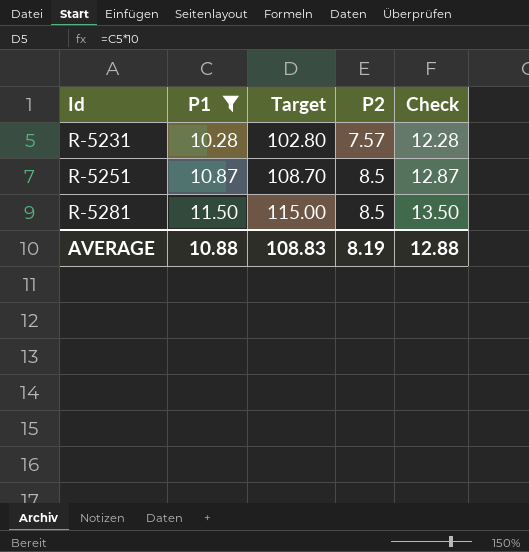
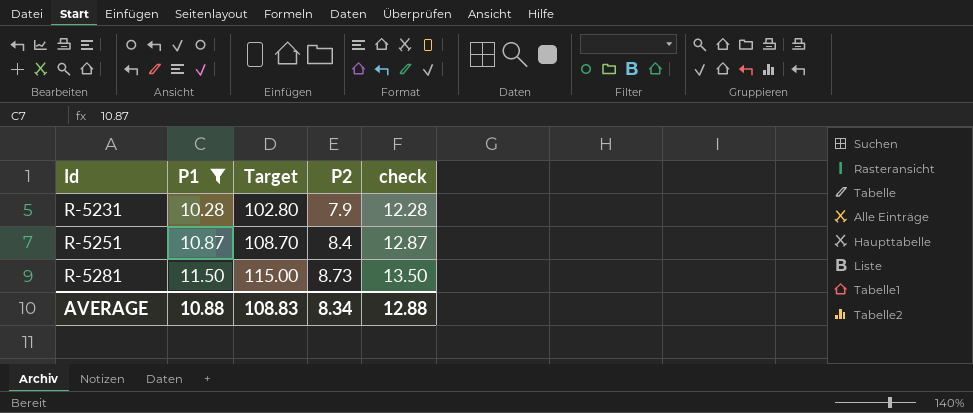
column name: Check -> check
R-5231 | P2: 7.57 -> 7.9
R-5251 | P2: 8.5 -> 8.4
R-5281 | P2: 8.5 -> 8.73
AVERAGE | P2: 8.19 -> 8.34

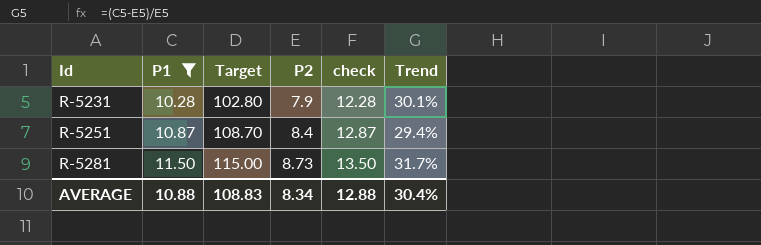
column Trend | formula: none -> ([P1] - [P2]) / [P2]

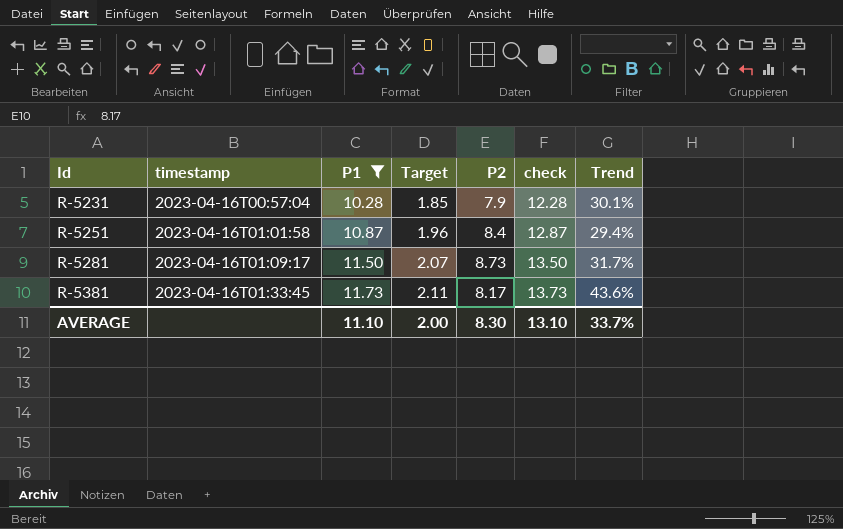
column timestamp | position: none -> 2
column Target | formula: [P1] * 10 -> [P1] * 0.18
row R-5381: none -> 2023-04-16T01:33:45 | 11.73 | 2.11 | 8.17 | 13.73 | 43.6%
AVERAGE | P1: 10.88 -> 11.10
AVERAGE | Target: 108.83 -> 2.00
AVERAGE | P2: 8.34 -> 8.30
AVERAGE | check: 12.88 -> 13.10
AVERAGE | Trend: 30.4% -> 33.7%

